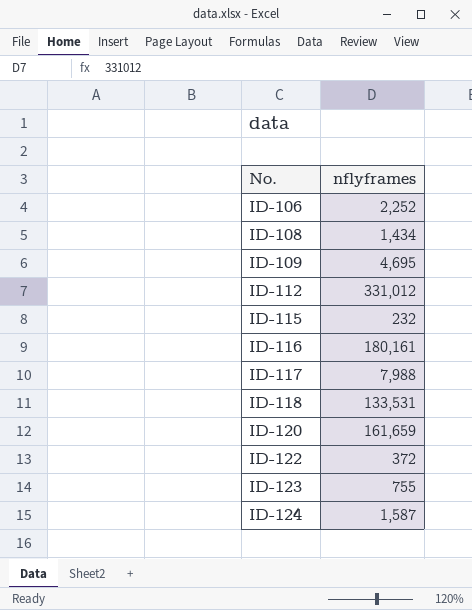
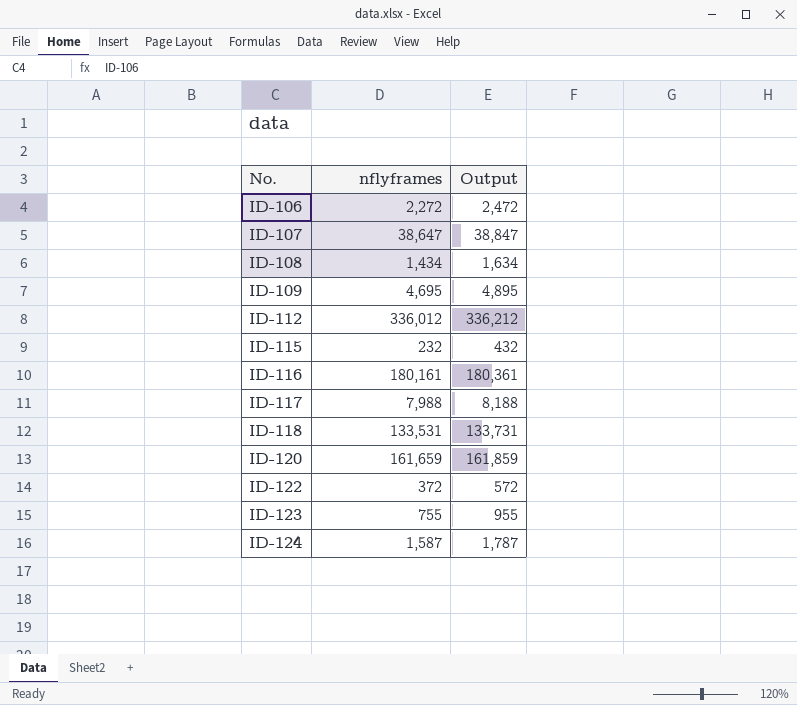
column Output | formula: none -> [nflyframes] + 200
ID-106 | nflyframes: 2,252 -> 2,272
row ID-107: none -> 38,647 | 38,847
ID-112 | nflyframes: 331,012 -> 336,012

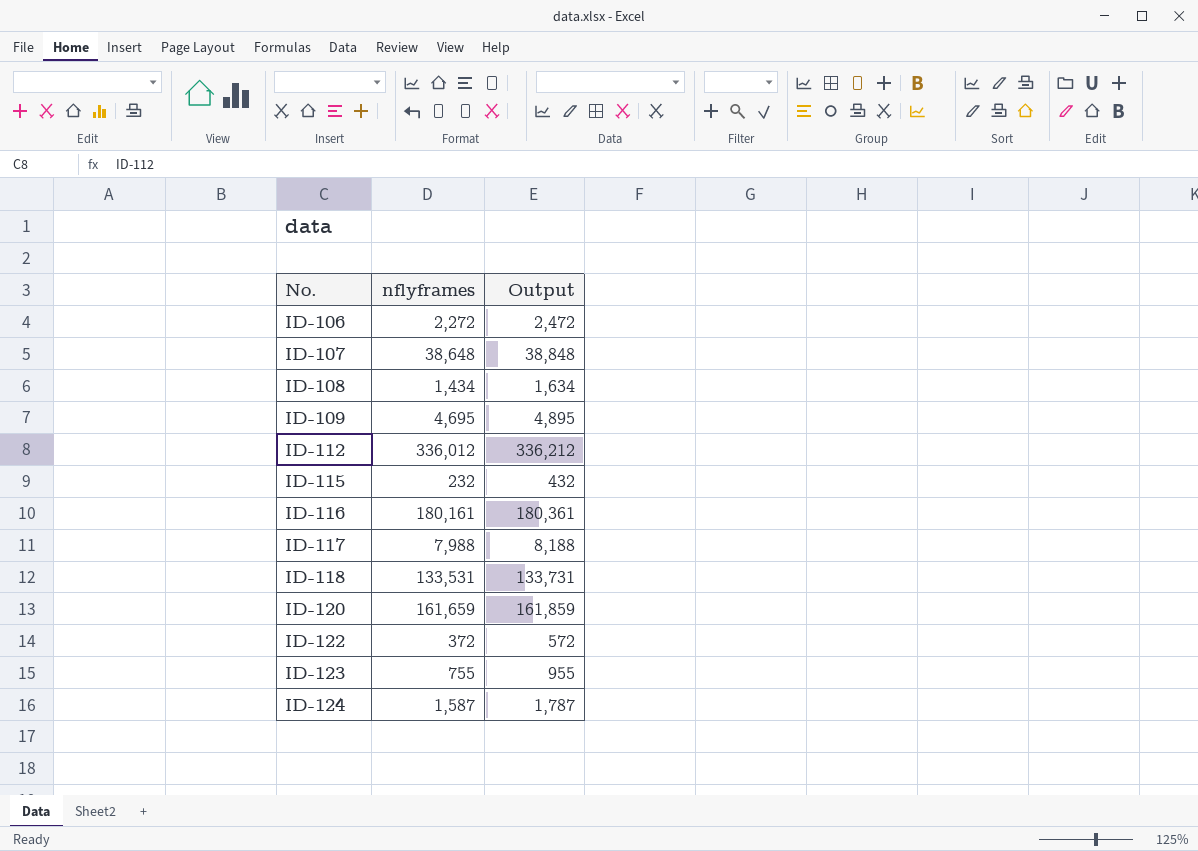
ID-107 | nflyframes: 38,647 -> 38,648
ID-107 | Output: 38,847 -> 38,848

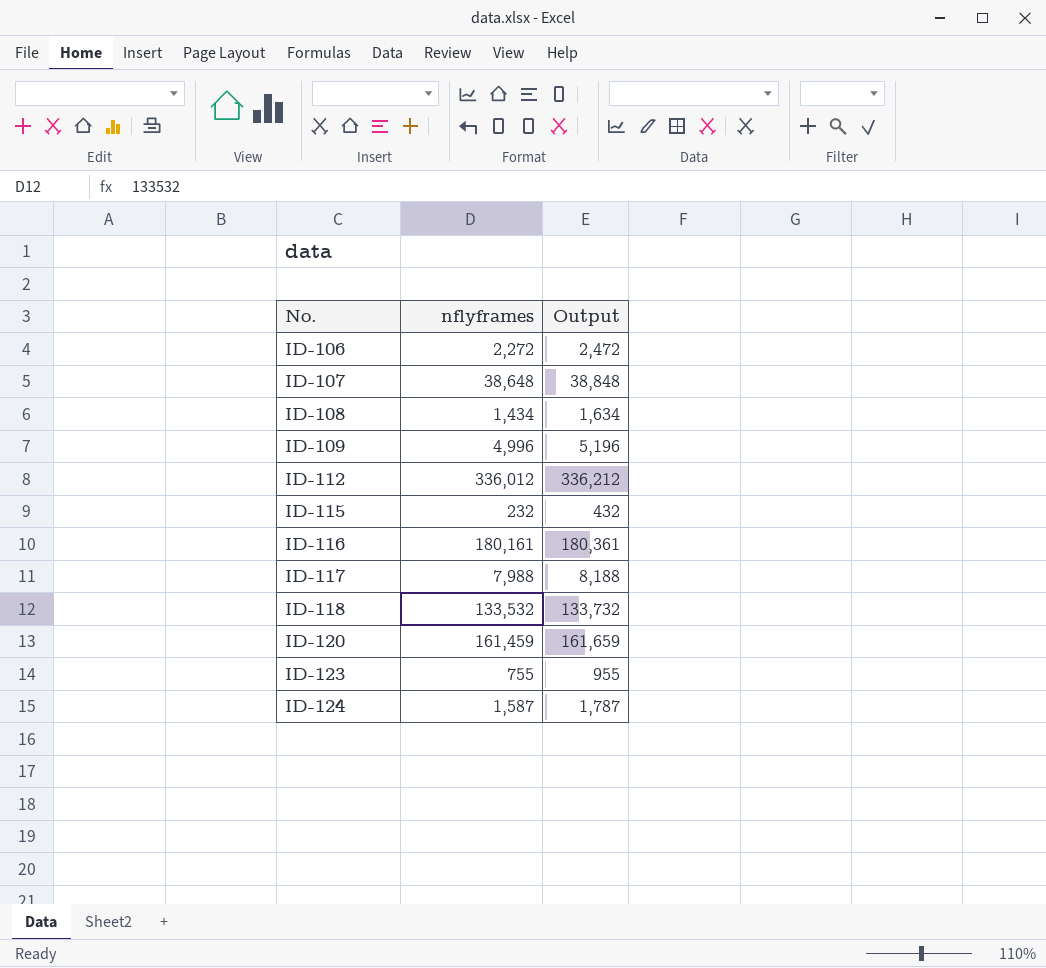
row ID-122: 372 | 572 -> none
ID-109 | nflyframes: 4,695 -> 4,996
ID-109 | Output: 4,895 -> 5,196
ID-118 | nflyframes: 133,531 -> 133,532
ID-118 | Output: 133,731 -> 133,732
ID-120 | nflyframes: 161,659 -> 161,459
ID-120 | Output: 161,859 -> 161,659

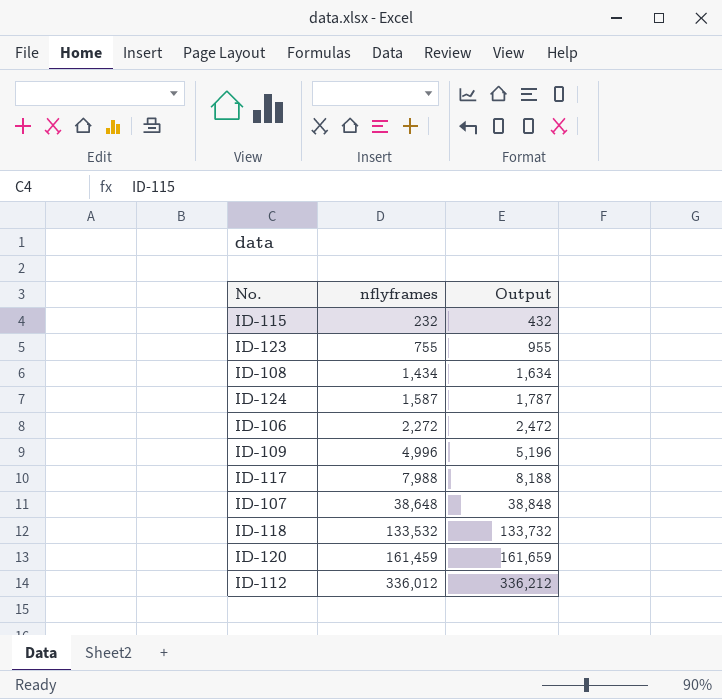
row order: No. ascending -> nflyframes ascending
row ID-116: 180,161 | 180,361 -> none

